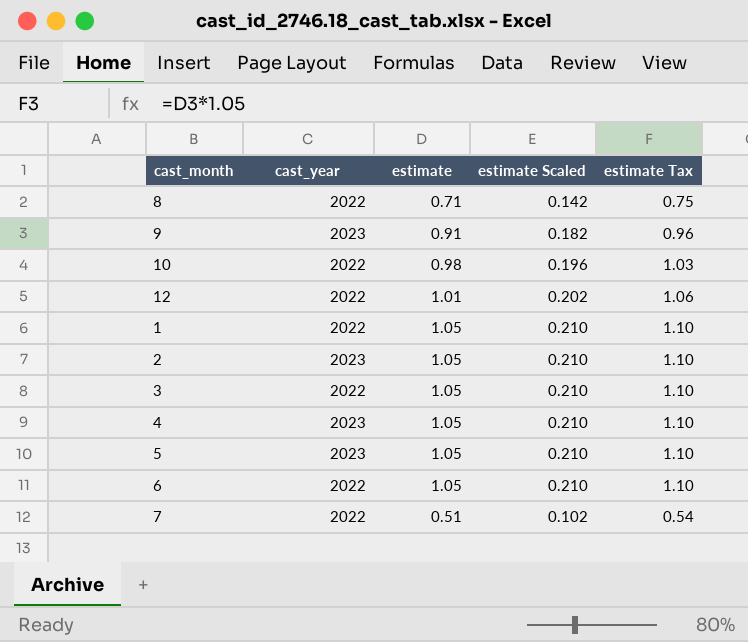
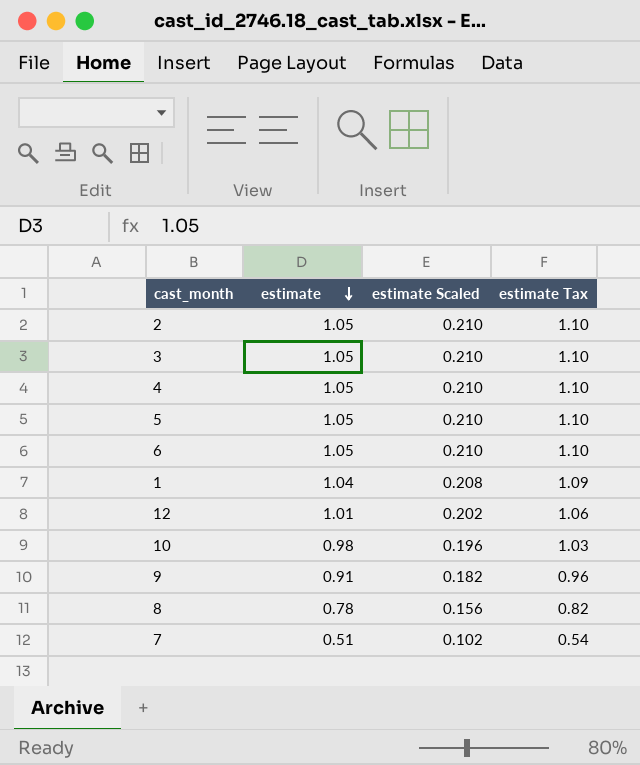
row order: none -> estimate descending
column cast_year | position: 2 -> none
1 | estimate: 1.05 -> 1.04
1 | estimate Scaled: 0.210 -> 0.208
1 | estimate Tax: 1.10 -> 1.09
8 | estimate: 0.71 -> 0.78
8 | estimate Scaled: 0.142 -> 0.156
8 | estimate Tax: 0.75 -> 0.82

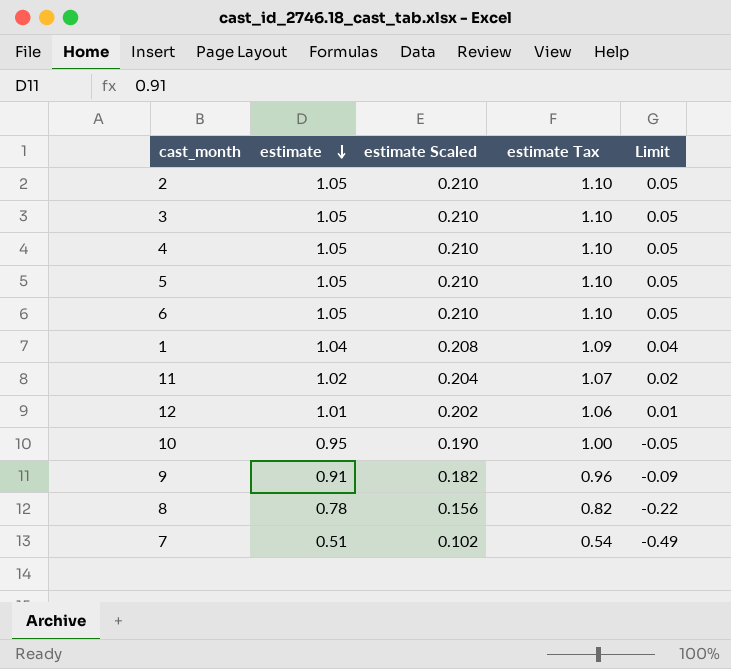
column Limit | formula: none -> [estimate] - 1
row 11: none -> 1.02 | 0.204 | 1.07 | 0.02
10 | estimate: 0.98 -> 0.95
10 | estimate Scaled: 0.196 -> 0.190
10 | estimate Tax: 1.03 -> 1.00

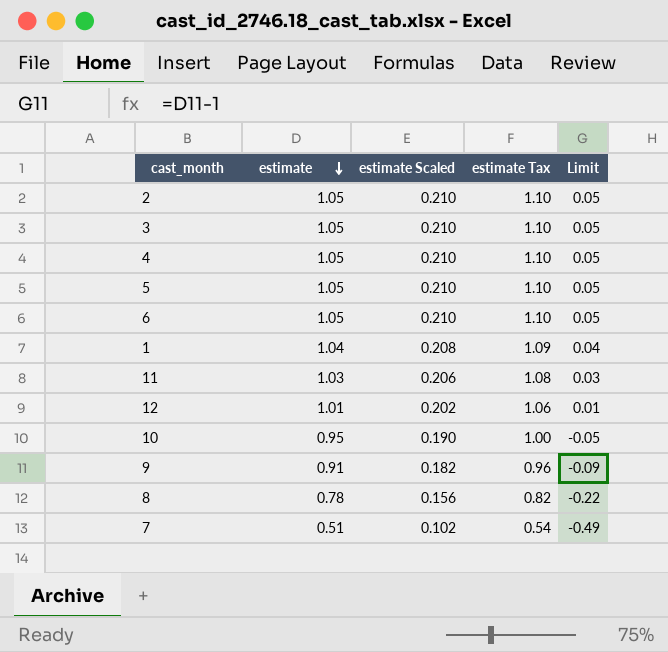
11 | estimate: 1.02 -> 1.03
11 | estimate Scaled: 0.204 -> 0.206
11 | estimate Tax: 1.07 -> 1.08
11 | Limit: 0.02 -> 0.03

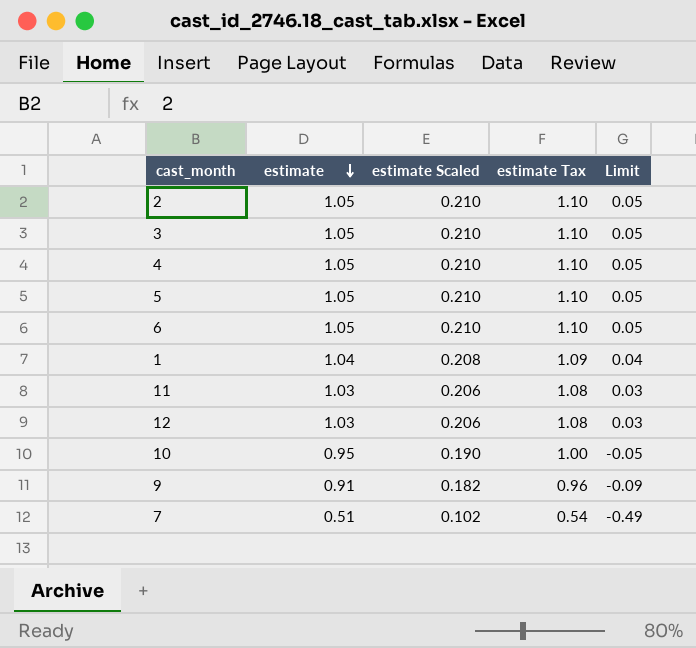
row 8: 0.78 | 0.156 | 0.82 | -0.22 -> none
12 | estimate: 1.01 -> 1.03
12 | estimate Scaled: 0.202 -> 0.206
12 | estimate Tax: 1.06 -> 1.08
12 | Limit: 0.01 -> 0.03

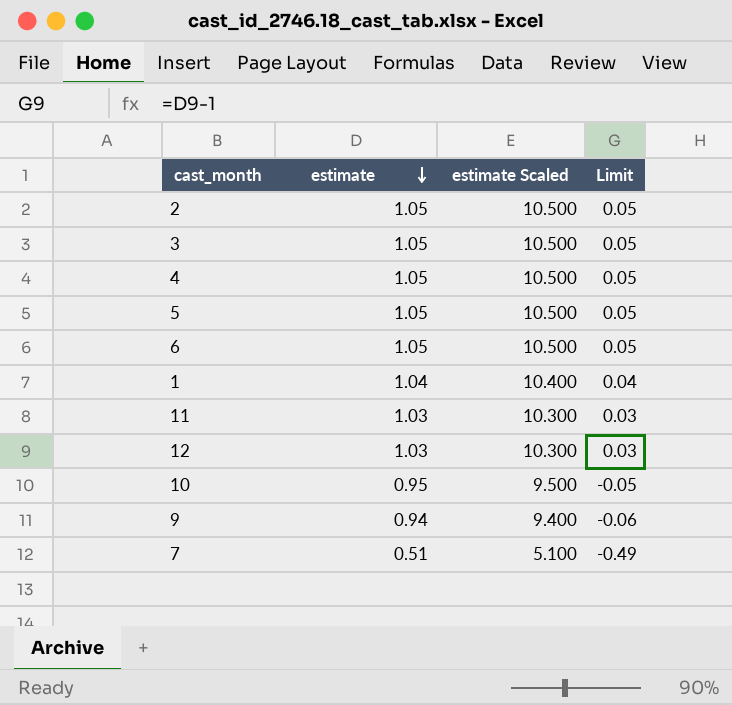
column estimate Tax | formula: [estimate] * 1.05 -> none
column estimate Scaled | formula: [estimate] * 0.2 -> [estimate] * 10
9 | estimate: 0.91 -> 0.94
9 | Limit: -0.09 -> -0.06

